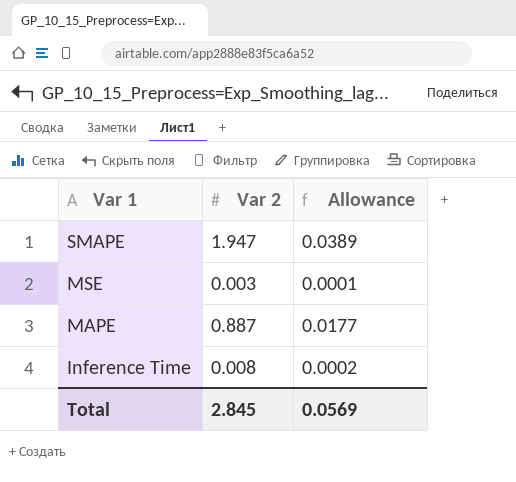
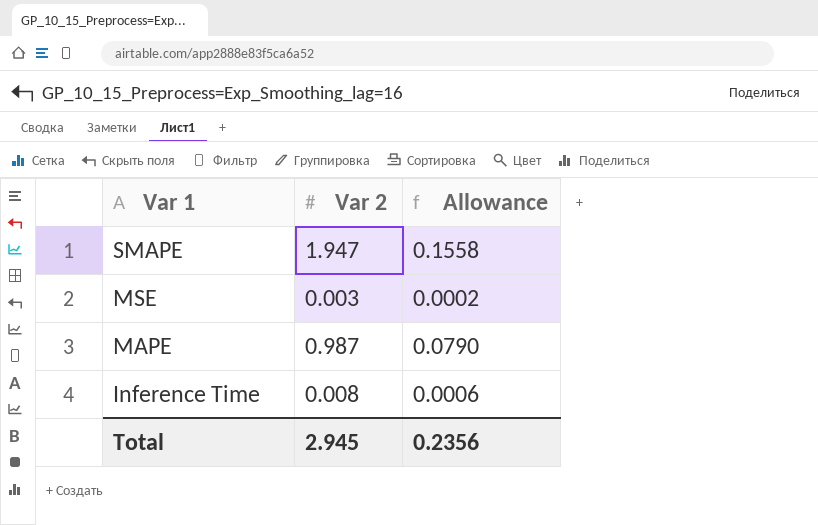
column Allowance | formula: [Var 2] * 0.02 -> [Var 2] * 0.08
MAPE | Var 2: 0.887 -> 0.987
Total | Var 2: 2.845 -> 2.945
Total | Allowance: 0.0569 -> 0.2356

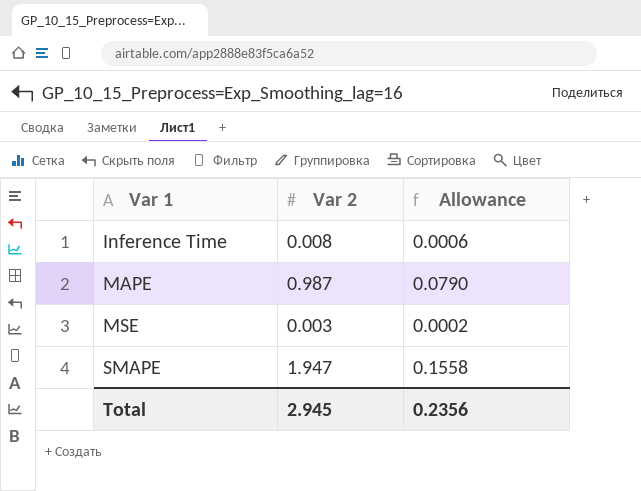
row order: Var 1 descending -> Var 1 ascending

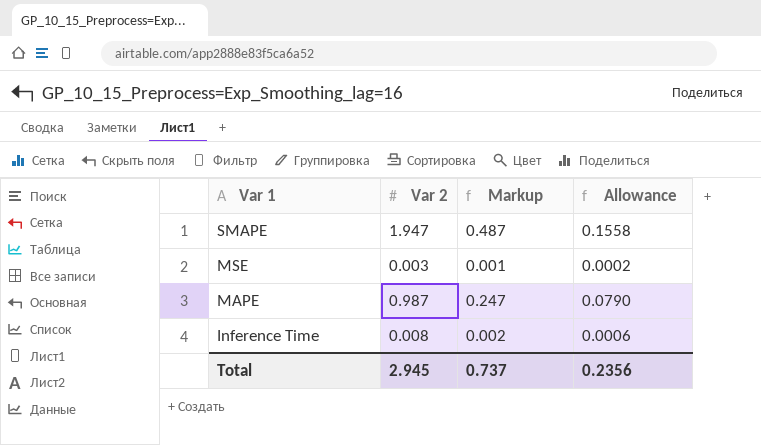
row order: Var 1 ascending -> Var 1 descending
column Markup | formula: none -> [Var 2] * 0.25

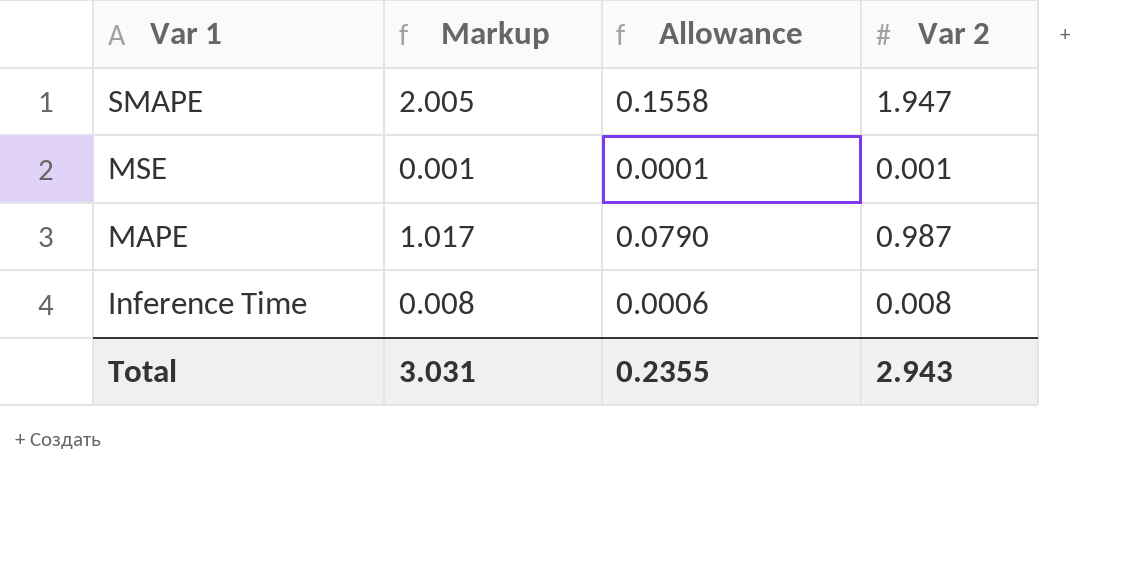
column Markup | formula: [Var 2] * 0.25 -> [Var 2] * 1.03
column Var 2 | position: 2 -> 4
MSE | Allowance: 0.0002 -> 0.0001
MSE | Var 2: 0.003 -> 0.001
Total | Markup: 0.737 -> 3.031
Total | Allowance: 0.2356 -> 0.2355
Total | Var 2: 2.945 -> 2.943

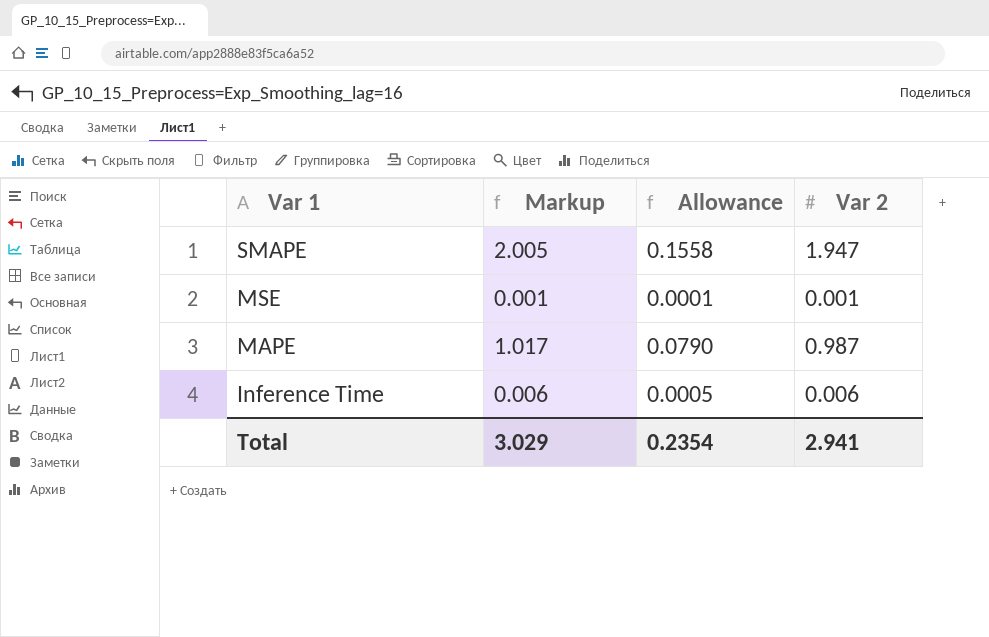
Inference Time | Markup: 0.008 -> 0.006
Inference Time | Allowance: 0.0006 -> 0.0005
Inference Time | Var 2: 0.008 -> 0.006
Total | Markup: 3.031 -> 3.029
Total | Allowance: 0.2355 -> 0.2354
Total | Var 2: 2.943 -> 2.941

